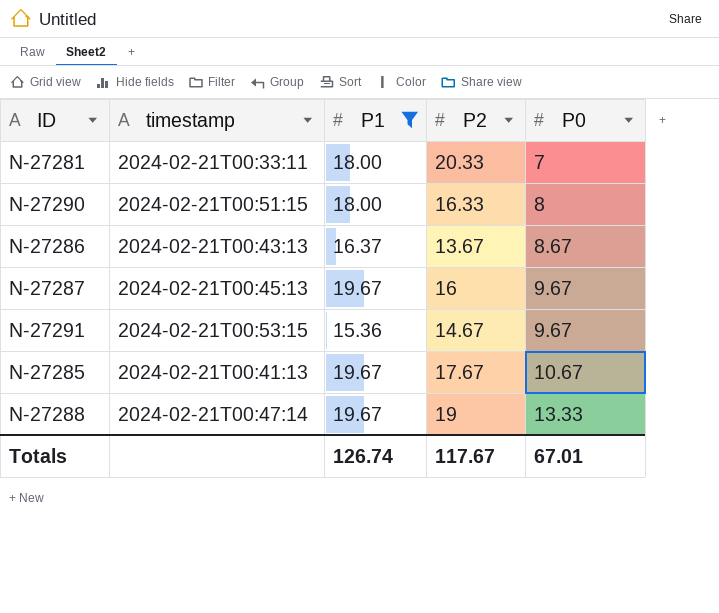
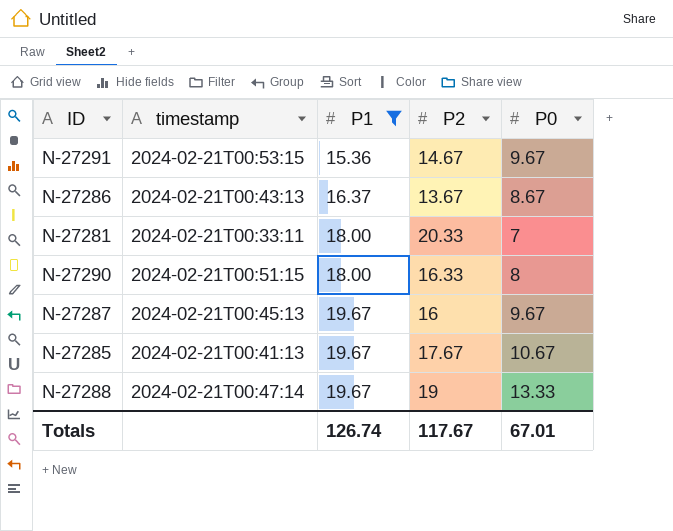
row order: P0 ascending -> P1 ascending

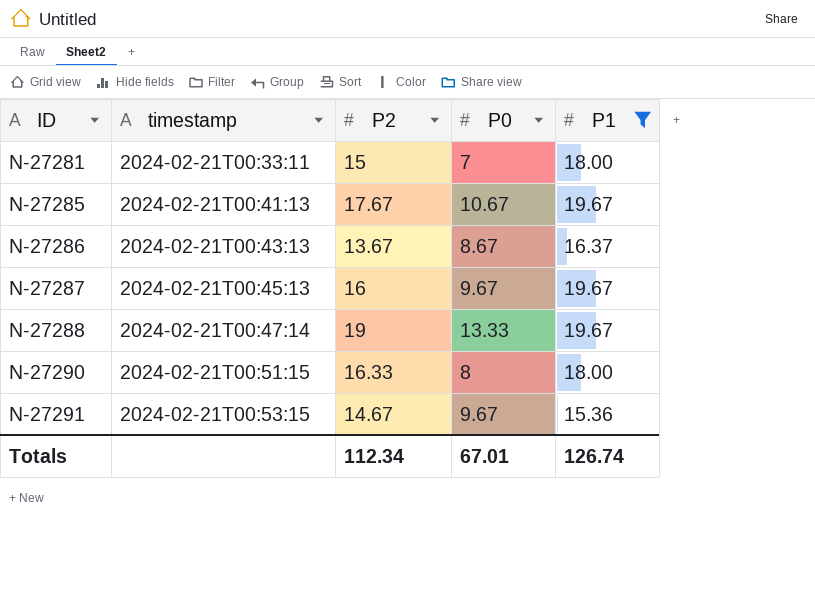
row order: P1 ascending -> ID ascending
column P1 | position: 3 -> 5
N-27281 | P2: 20.33 -> 15
Totals | P2: 117.67 -> 112.34

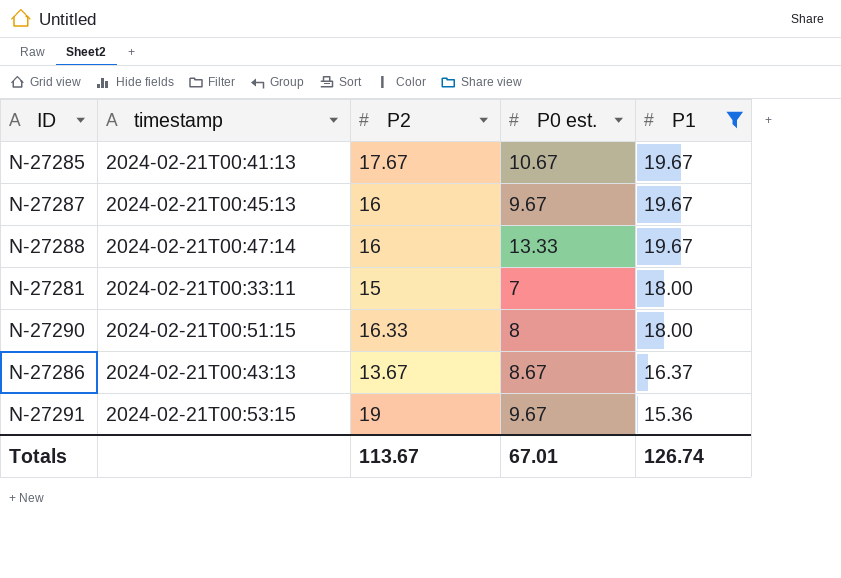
row order: ID ascending -> P1 descending
column name: P0 -> P0 est.
N-27288 | P2: 19 -> 16
N-27291 | P2: 14.67 -> 19
Totals | P2: 112.34 -> 113.67

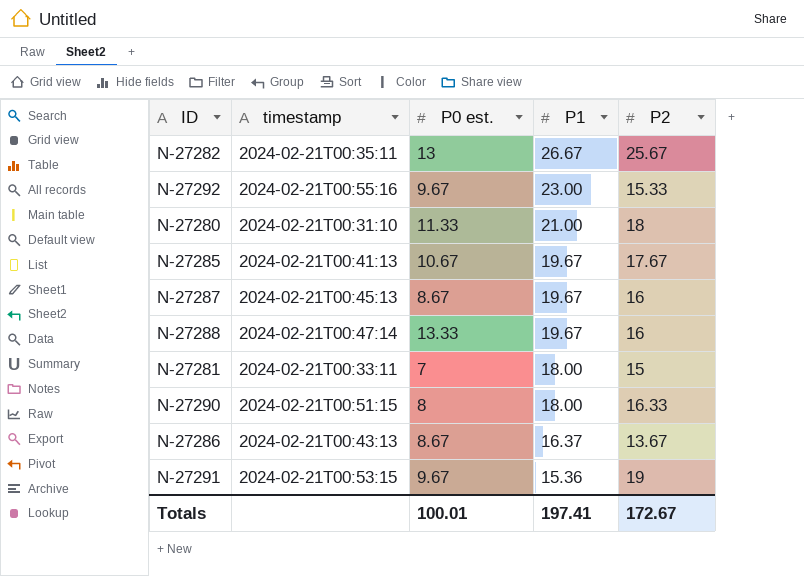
filter: P1 <= 19.67 -> none
column P2 | position: 3 -> 5
N-27287 | P0 est.: 9.67 -> 8.67
Totals | P0 est.: 67.01 -> 100.01
Totals | P1: 126.74 -> 197.41
Totals | P2: 113.67 -> 172.67

